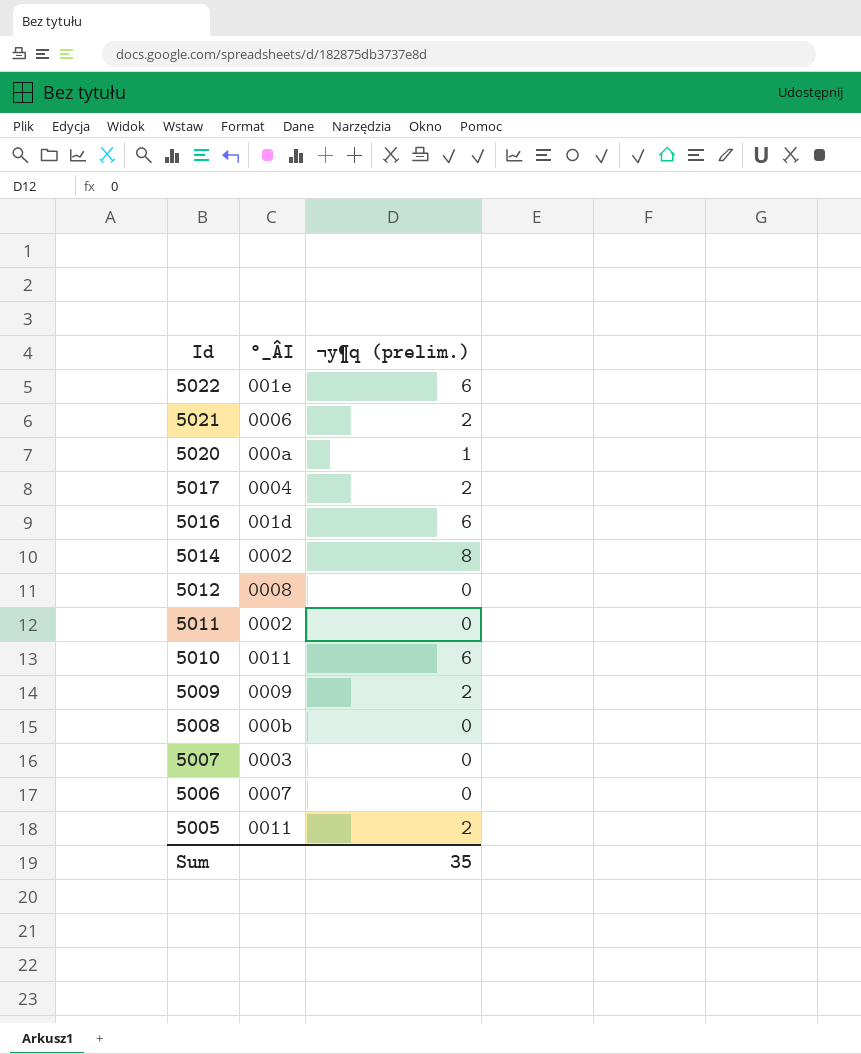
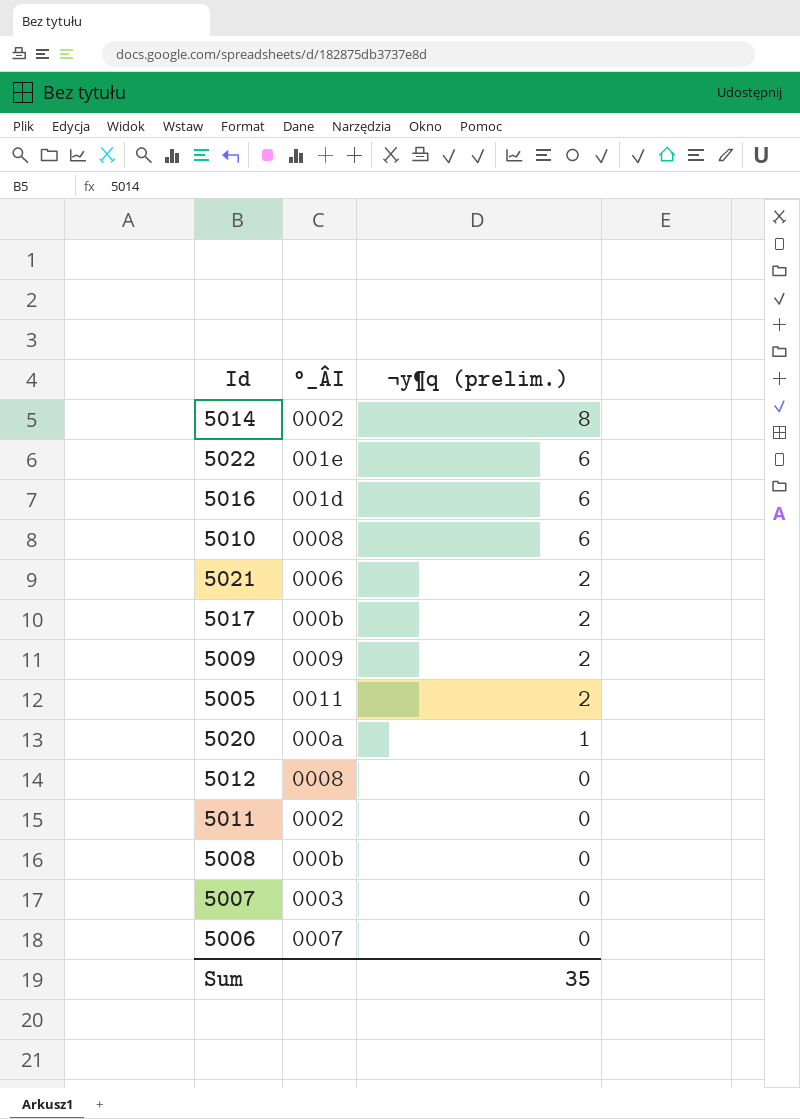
row order: Id descending -> ¬y¶q (prelim.) descending
5010 | °_ÂI: 0011 -> 0008
5017 | °_ÂI: 0004 -> 000b

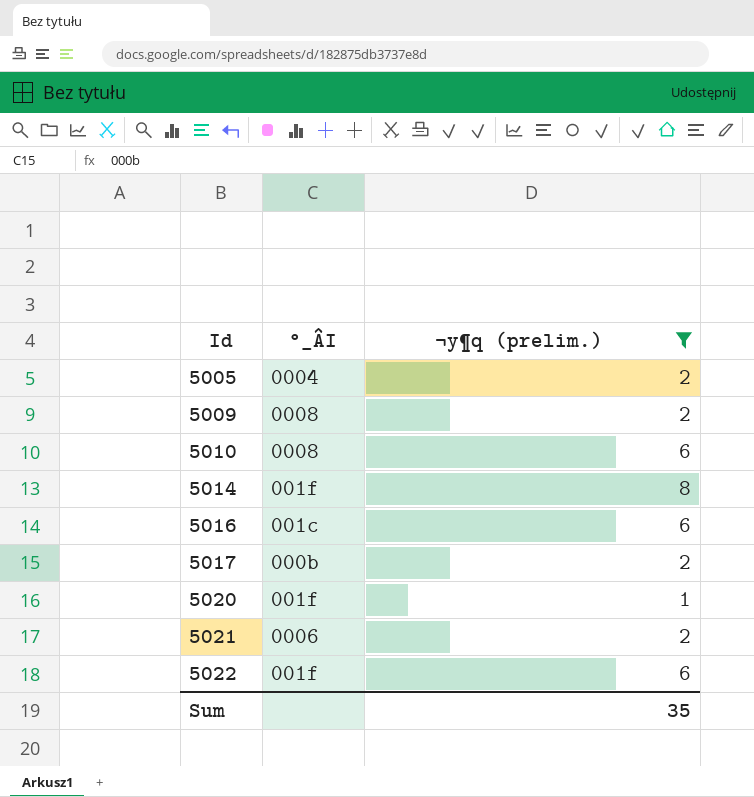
filter: none -> ¬y¶q (prelim.) != 0
row order: ¬y¶q (prelim.) descending -> Id ascending
5005 | °_ÂI: 0011 -> 0004
5009 | °_ÂI: 0009 -> 0008
5014 | °_ÂI: 0002 -> 001f
5016 | °_ÂI: 001d -> 001c
5020 | °_ÂI: 000a -> 001f
5022 | °_ÂI: 001e -> 001f

